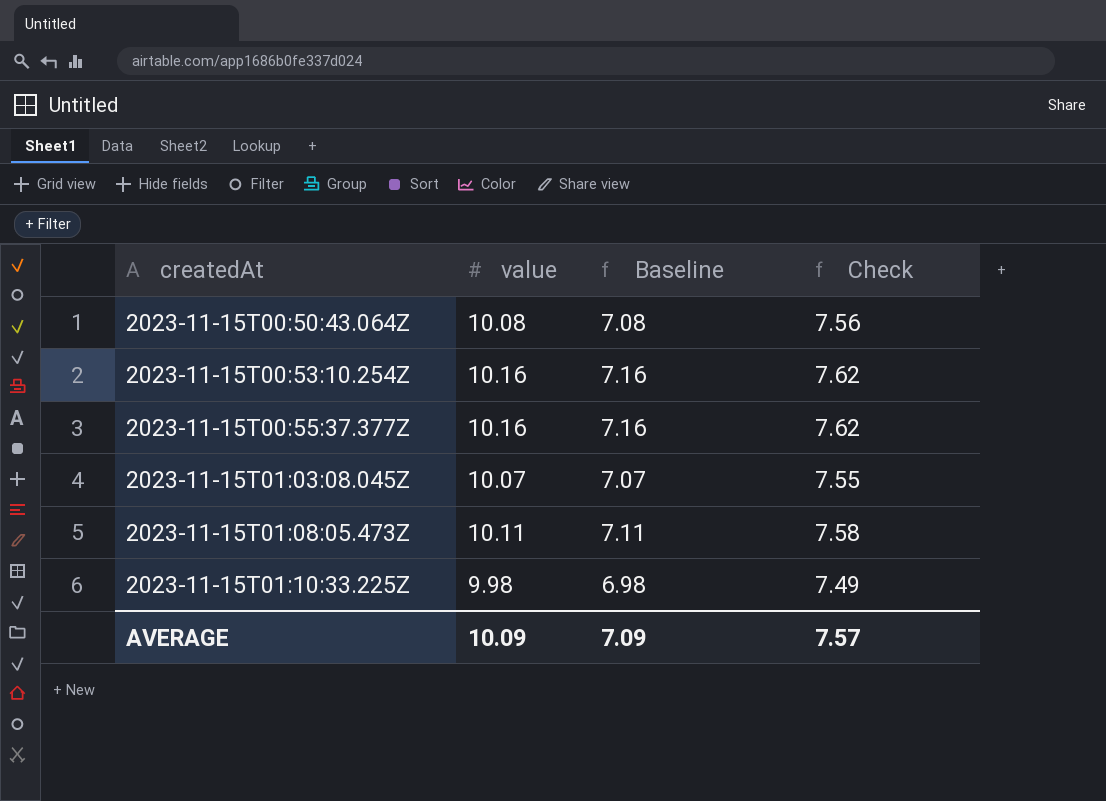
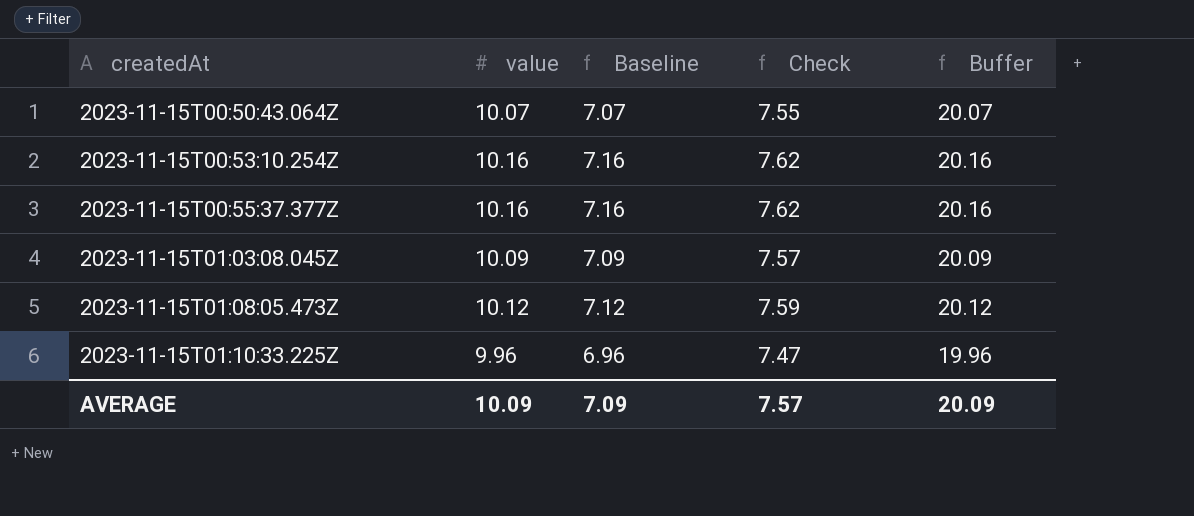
column Buffer | formula: none -> [value] + 10
2023-11-15T00:50:43.064Z | value: 10.08 -> 10.07
2023-11-15T00:50:43.064Z | Baseline: 7.08 -> 7.07
2023-11-15T00:50:43.064Z | Check: 7.56 -> 7.55
2023-11-15T01:03:08.045Z | value: 10.07 -> 10.09
2023-11-15T01:03:08.045Z | Baseline: 7.07 -> 7.09
2023-11-15T01:03:08.045Z | Check: 7.55 -> 7.57
2023-11-15T01:08:05.473Z | value: 10.11 -> 10.12
2023-11-15T01:08:05.473Z | Baseline: 7.11 -> 7.12
2023-11-15T01:08:05.473Z | Check: 7.58 -> 7.59
2023-11-15T01:10:33.225Z | value: 9.98 -> 9.96
2023-11-15T01:10:33.225Z | Baseline: 6.98 -> 6.96
2023-11-15T01:10:33.225Z | Check: 7.49 -> 7.47

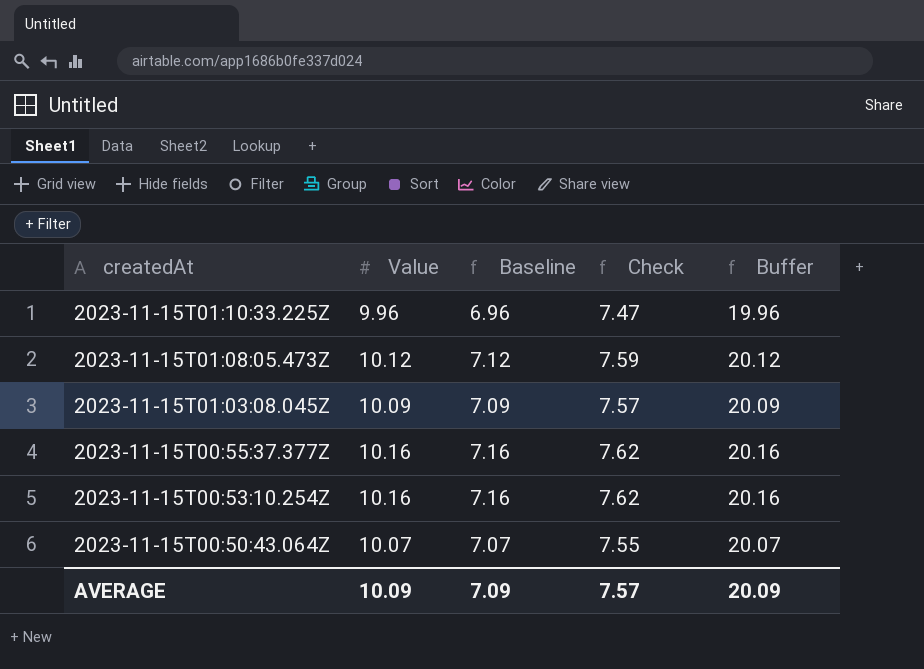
row order: createdAt ascending -> createdAt descending
column name: value -> Value

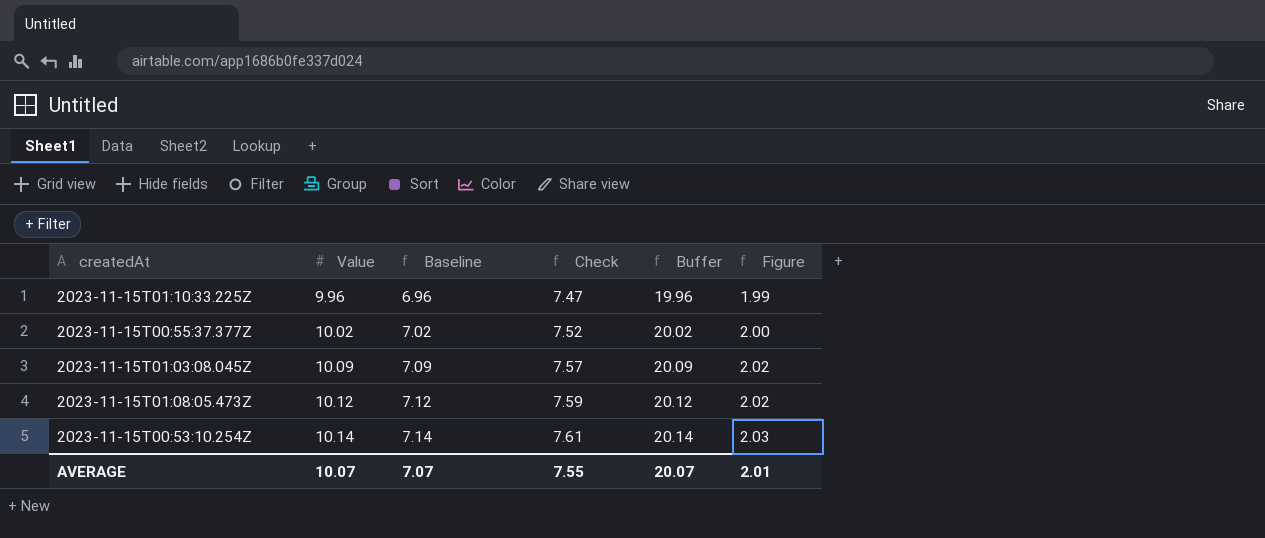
row order: createdAt descending -> Value ascending
column Figure | formula: none -> [Value] * 0.2
row 2023-11-15T00:50:43.064Z: 10.07 | 7.07 | 7.55 | 20.07 -> none
2023-11-15T00:55:37.377Z | Value: 10.16 -> 10.02
2023-11-15T00:55:37.377Z | Baseline: 7.16 -> 7.02
2023-11-15T00:55:37.377Z | Check: 7.62 -> 7.52
2023-11-15T00:55:37.377Z | Buffer: 20.16 -> 20.02
2023-11-15T00:53:10.254Z | Value: 10.16 -> 10.14
2023-11-15T00:53:10.254Z | Baseline: 7.16 -> 7.14
2023-11-15T00:53:10.254Z | Check: 7.62 -> 7.61
2023-11-15T00:53:10.254Z | Buffer: 20.16 -> 20.14
AVERAGE | Value: 10.09 -> 10.07
AVERAGE | Baseline: 7.09 -> 7.07
AVERAGE | Check: 7.57 -> 7.55
AVERAGE | Buffer: 20.09 -> 20.07

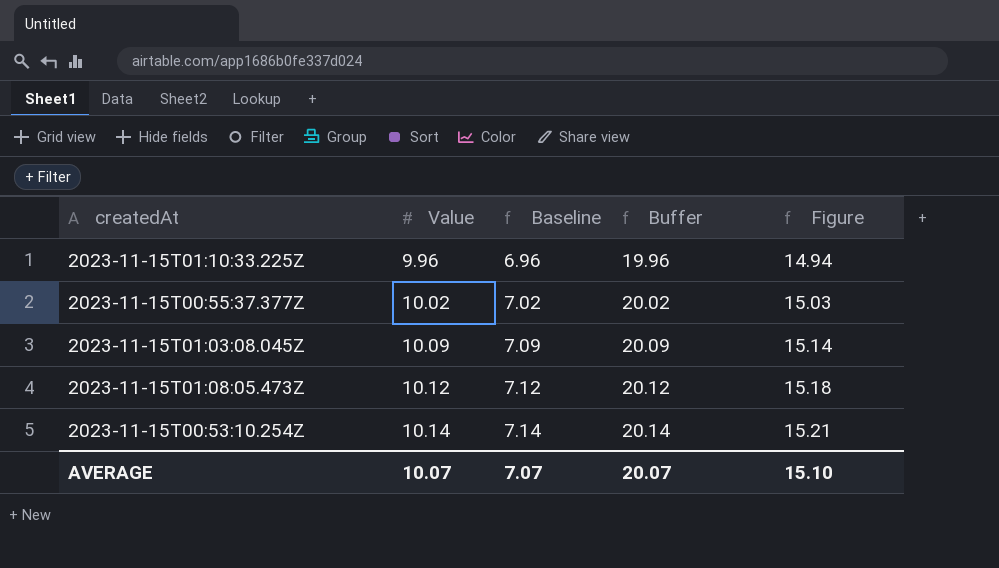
column Check | formula: [Value] * 0.75 -> none
column Figure | formula: [Value] * 0.2 -> [Value] * 1.5
AVERAGE | Figure: 2.01 -> 15.10

